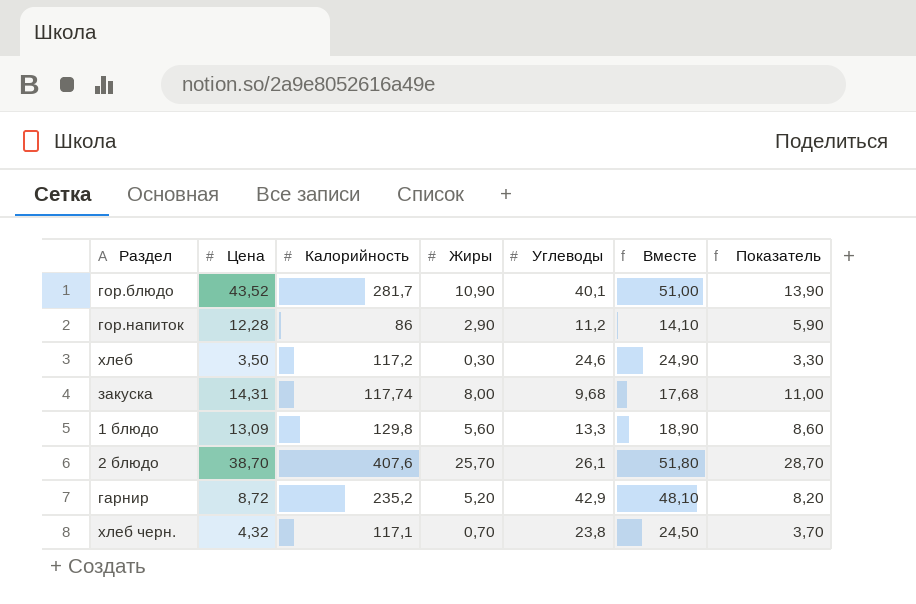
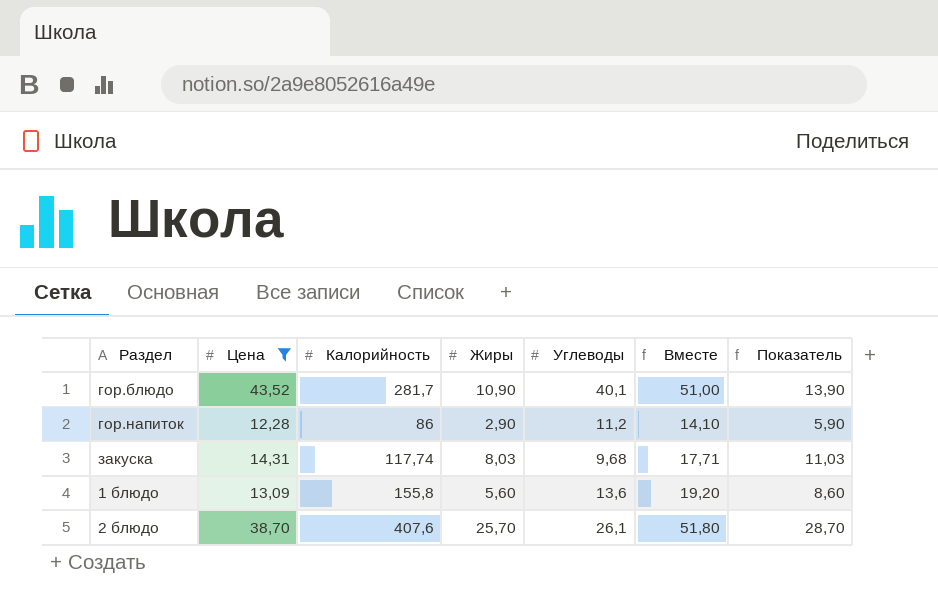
filter: none -> Цена >= 12,28
закуска | Жиры: 8,00 -> 8,03
закуска | Вместе: 17,68 -> 17,71
закуска | Показатель: 11,00 -> 11,03
1 блюдо | Калорийность: 129,8 -> 155,8
1 блюдо | Углеводы: 13,3 -> 13,6
1 блюдо | Вместе: 18,90 -> 19,20

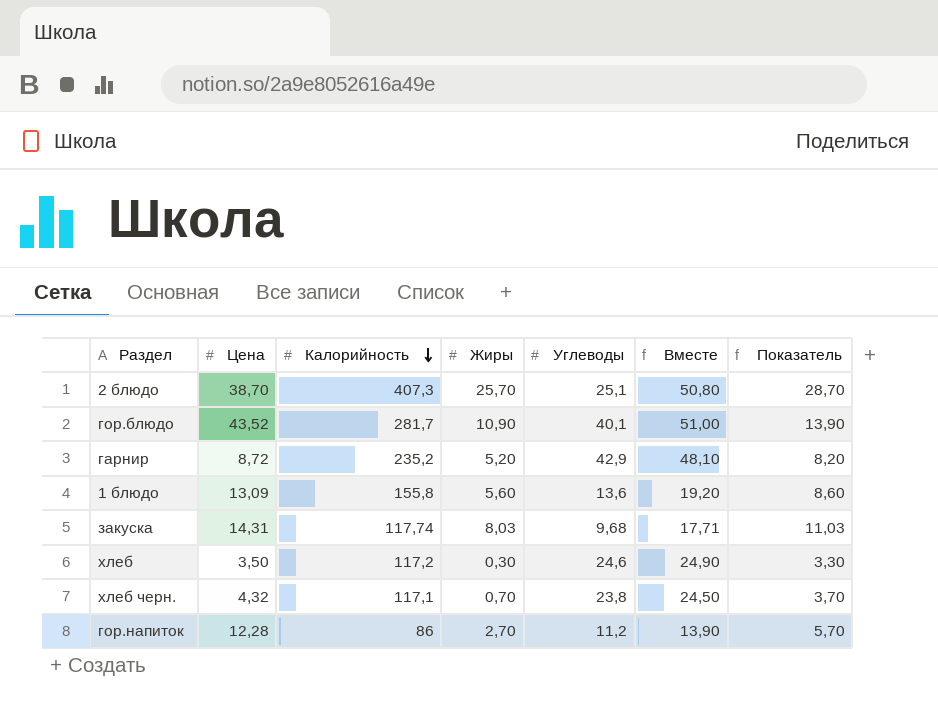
filter: Цена >= 12,28 -> none
row order: none -> Калорийность descending
2 блюдо | Калорийность: 407,6 -> 407,3
2 блюдо | Углеводы: 26,1 -> 25,1
2 блюдо | Вместе: 51,80 -> 50,80
гор.напиток | Жиры: 2,90 -> 2,70
гор.напиток | Вместе: 14,10 -> 13,90
гор.напиток | Показатель: 5,90 -> 5,70

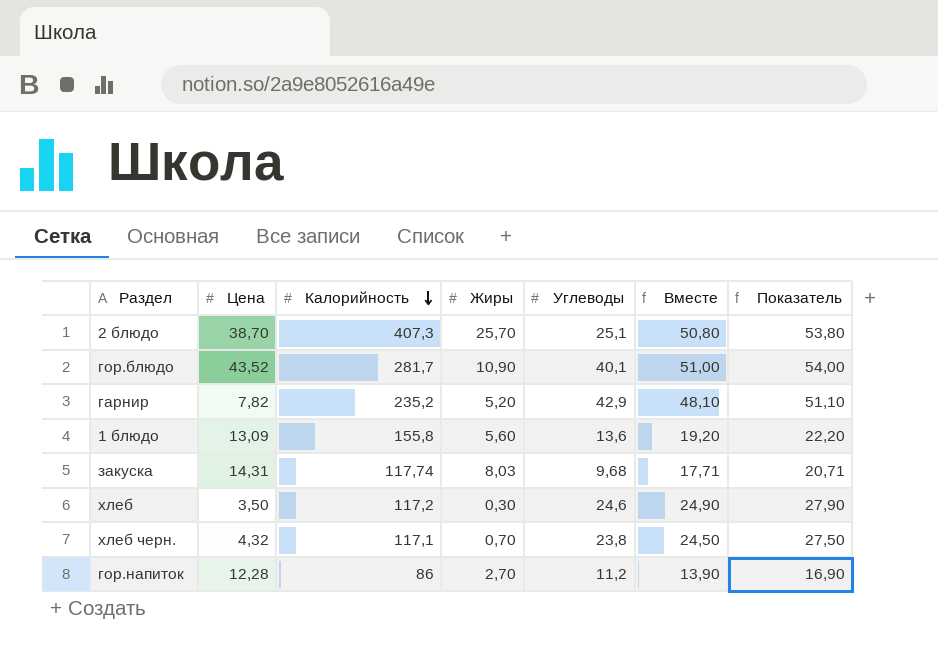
column Показатель | formula: [Жиры] + 3 -> [Вместе] + 3
гарнир | Цена: 8,72 -> 7,82

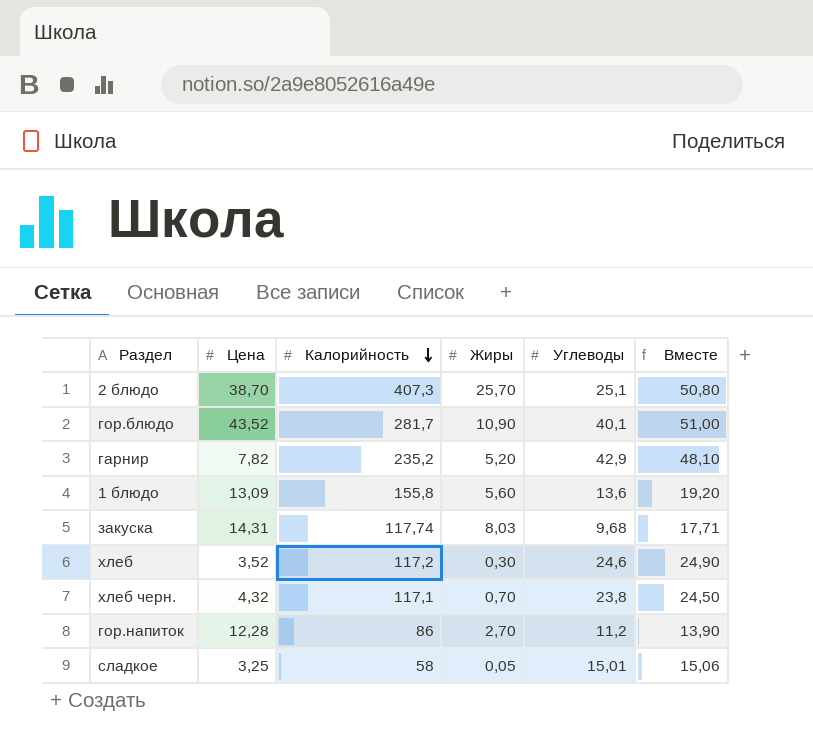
column Показатель | formula: [Вместе] + 3 -> none
хлеб | Цена: 3,50 -> 3,52
row сладкое: none -> 3,25 | 58 | 0,05 | 15,01 | 15,06

